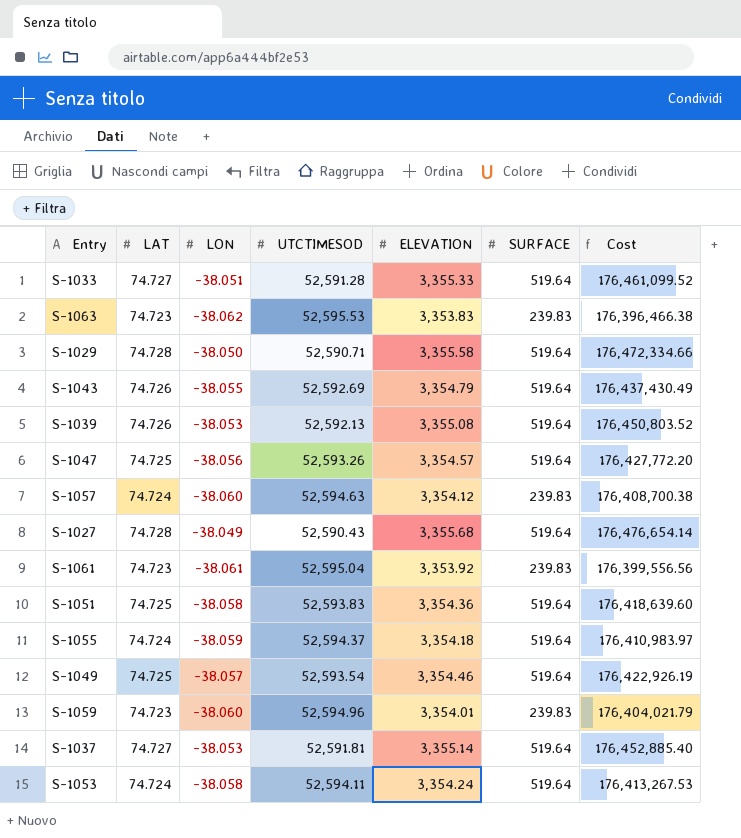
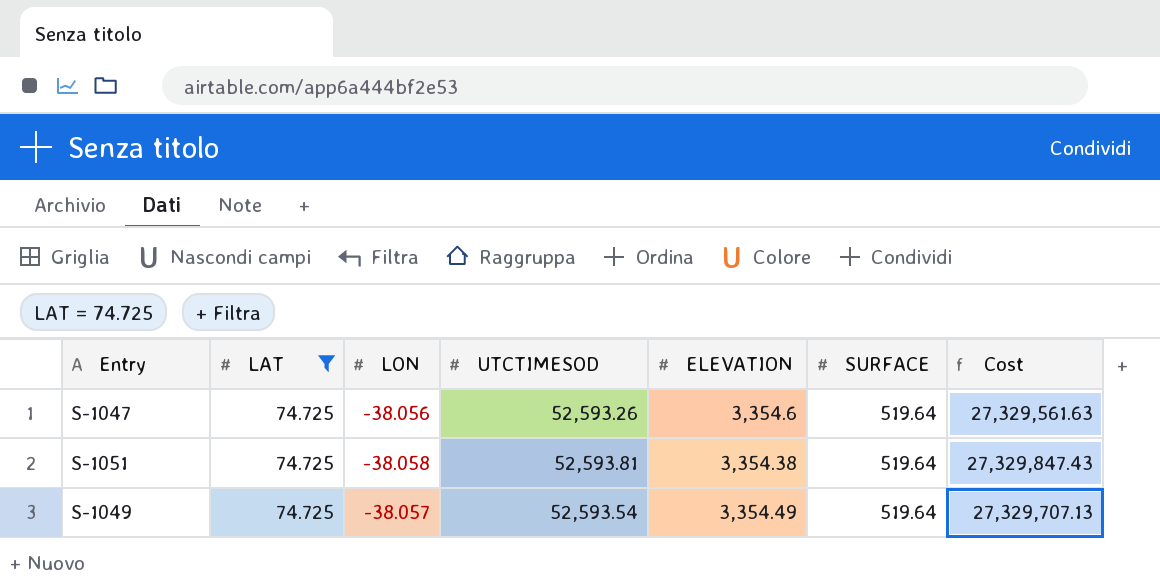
filter: none -> LAT = 74.725
column Cost | formula: [UTCTIMESOD] * [ELEVATION] -> [UTCTIMESOD] * [SURFACE]
S-1047 | ELEVATION: 3,354.57 -> 3,354.6
S-1051 | UTCTIMESOD: 52,593.83 -> 52,593.81
S-1051 | ELEVATION: 3,354.36 -> 3,354.38
S-1049 | ELEVATION: 3,354.46 -> 3,354.49

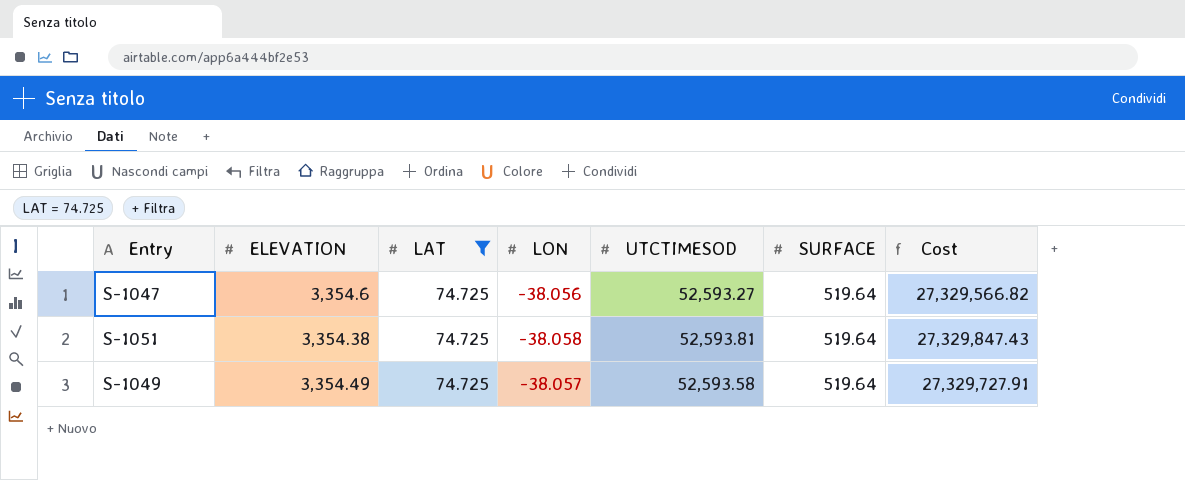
column ELEVATION | position: 5 -> 2
S-1047 | UTCTIMESOD: 52,593.26 -> 52,593.27
S-1047 | Cost: 27,329,561.63 -> 27,329,566.82
S-1049 | UTCTIMESOD: 52,593.54 -> 52,593.58
S-1049 | Cost: 27,329,707.13 -> 27,329,727.91

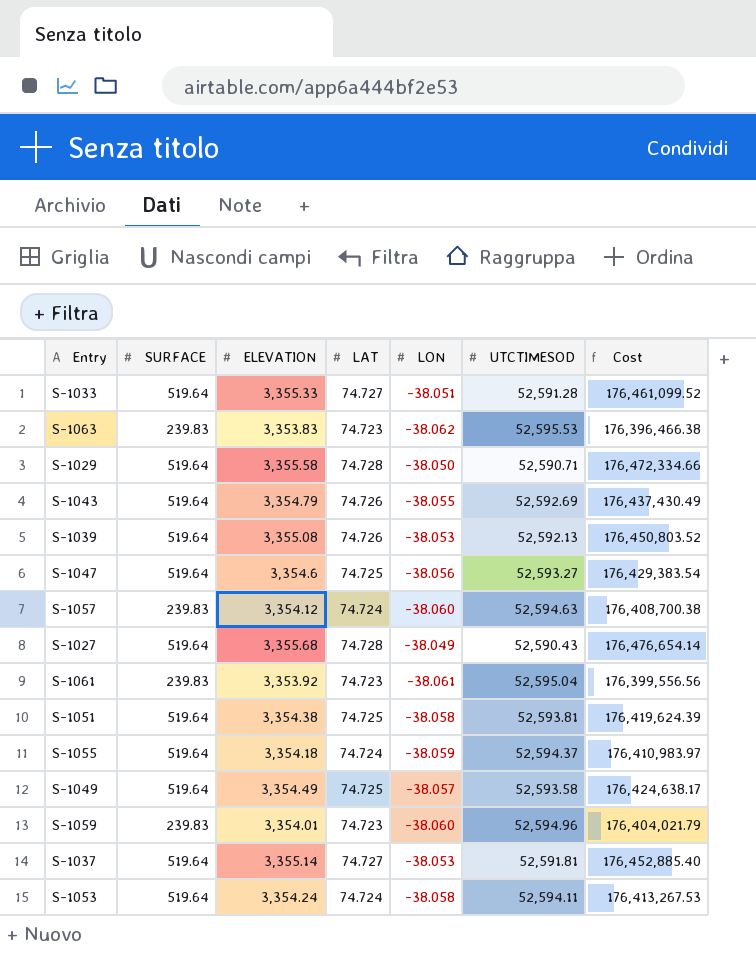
filter: LAT = 74.725 -> none
column SURFACE | position: 6 -> 2
column Cost | formula: [UTCTIMESOD] * [SURFACE] -> [ELEVATION] * [UTCTIMESOD]

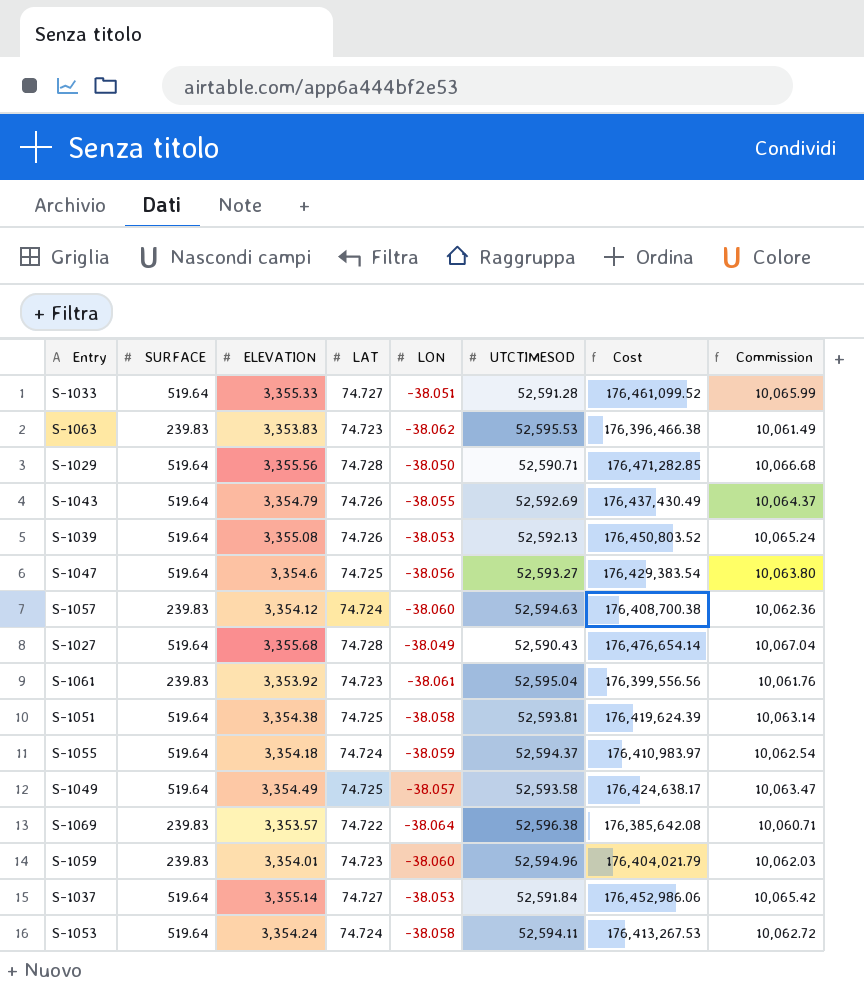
column Commission | formula: none -> [ELEVATION] * 3
S-1029 | ELEVATION: 3,355.58 -> 3,355.56
S-1029 | Cost: 176,472,334.66 -> 176,471,282.85
row S-1069: none -> 239.83 | 3,353.57 | 74.722 | -38.064 | 52,596.38 | 176,385,642.08 | 10,060.71
S-1037 | UTCTIMESOD: 52,591.81 -> 52,591.84
S-1037 | Cost: 176,452,885.40 -> 176,452,986.06

